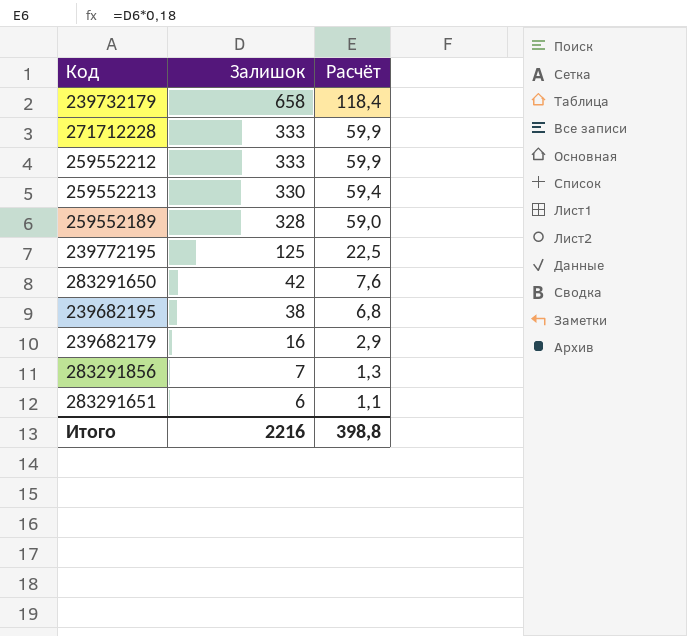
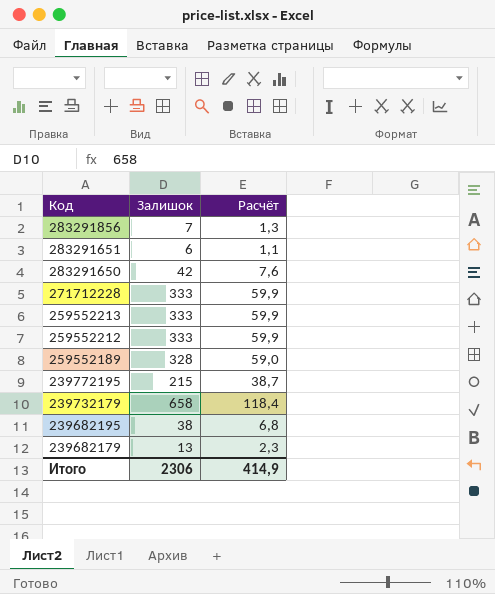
row order: Залишок descending -> Код descending
259552213 | Залишок: 330 -> 333
259552213 | Расчёт: 59,4 -> 59,9
239772195 | Залишок: 125 -> 215
239772195 | Расчёт: 22,5 -> 38,7
239682179 | Залишок: 16 -> 13
239682179 | Расчёт: 2,9 -> 2,3
Итого | Залишок: 2216 -> 2306
Итого | Расчёт: 398,8 -> 414,9

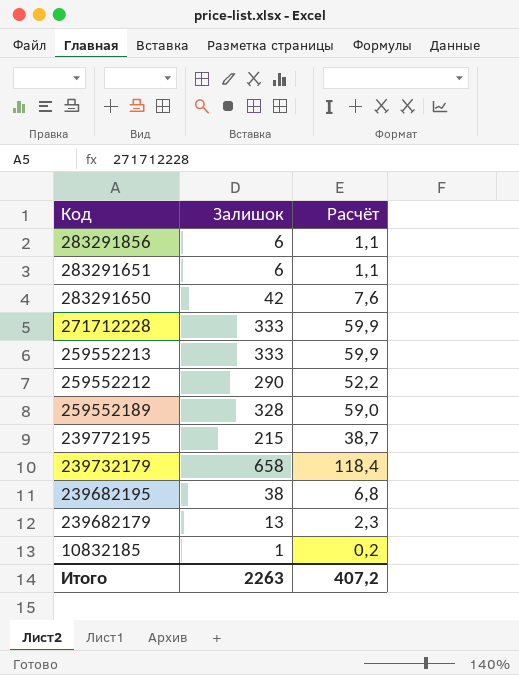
283291856 | Залишок: 7 -> 6
283291856 | Расчёт: 1,3 -> 1,1
259552212 | Залишок: 333 -> 290
259552212 | Расчёт: 59,9 -> 52,2
row 10832185: none -> 1 | 0,2
Итого | Залишок: 2306 -> 2263
Итого | Расчёт: 414,9 -> 407,2

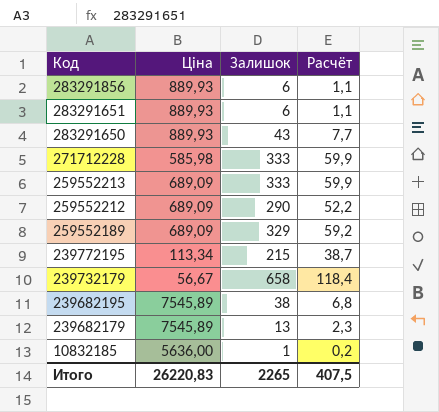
column Ціна | position: none -> 2
283291650 | Залишок: 42 -> 43
283291650 | Расчёт: 7,6 -> 7,7
259552189 | Залишок: 328 -> 329
259552189 | Расчёт: 59,0 -> 59,2
Итого | Залишок: 2263 -> 2265
Итого | Расчёт: 407,2 -> 407,5

